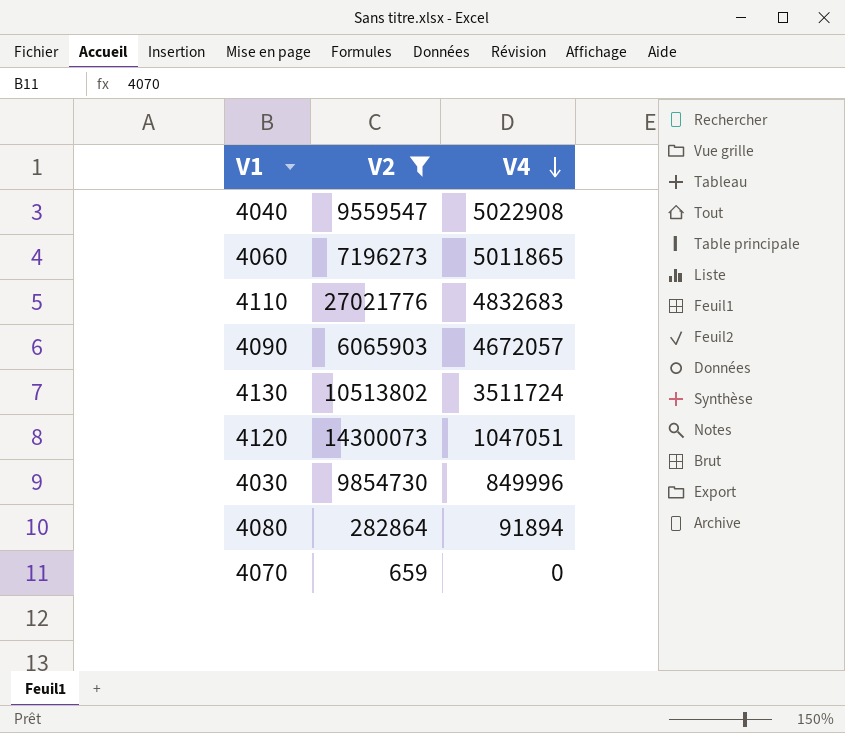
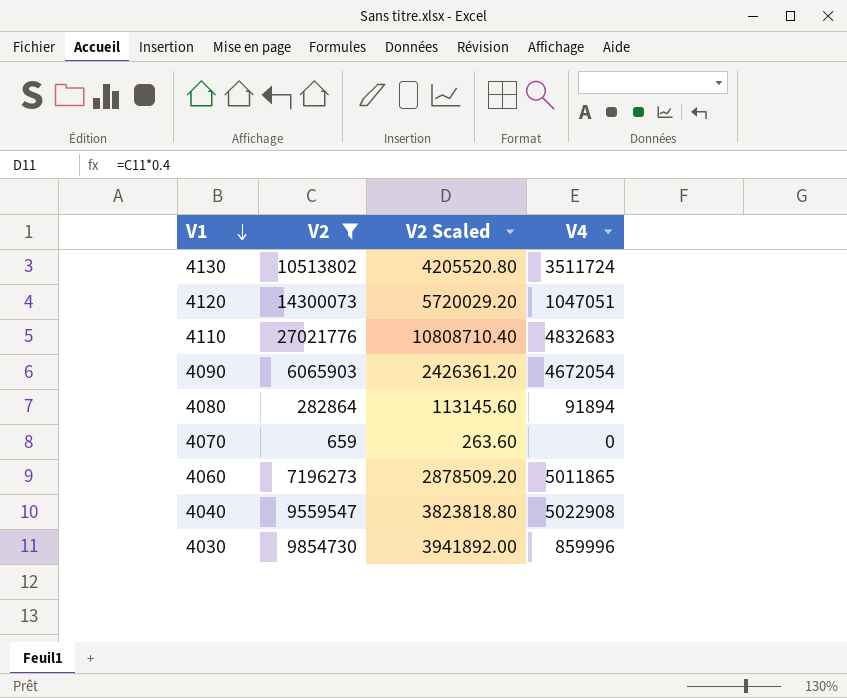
row order: V4 descending -> V1 descending
column V2 Scaled | formula: none -> [V2] * 0.4
4090 | V4: 4672057 -> 4672054
4030 | V4: 849996 -> 859996

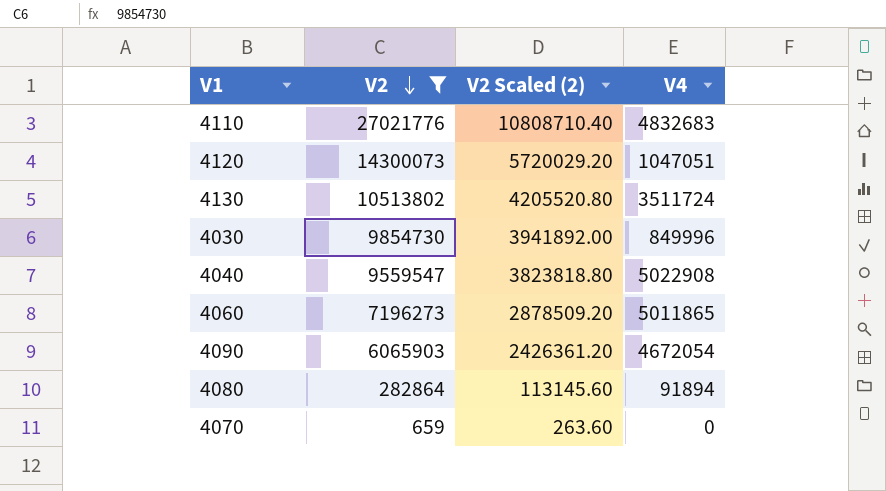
row order: V1 descending -> V2 descending
column name: V2 Scaled -> V2 Scaled (2)
4030 | V4: 859996 -> 849996

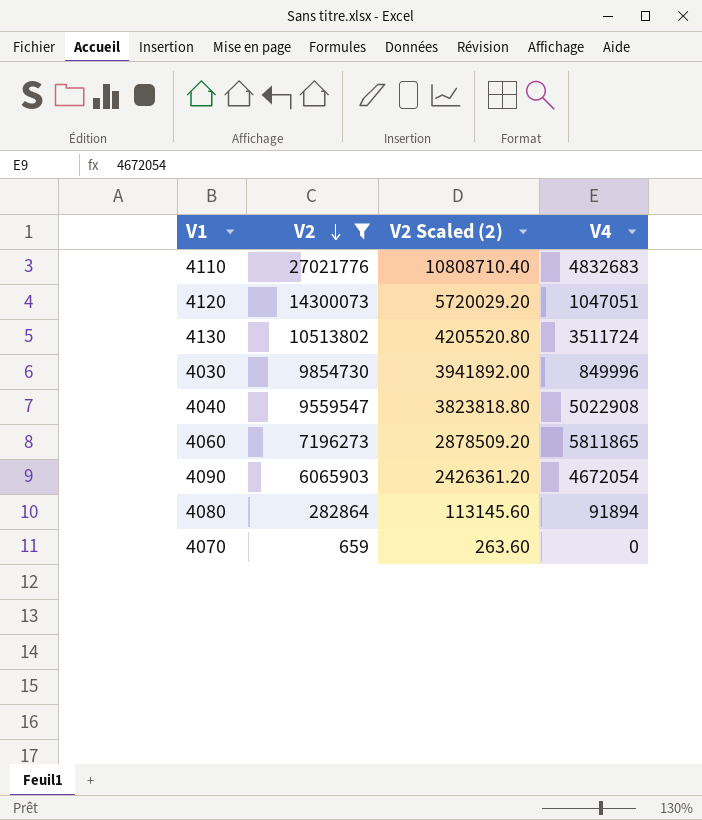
4060 | V4: 5011865 -> 5811865

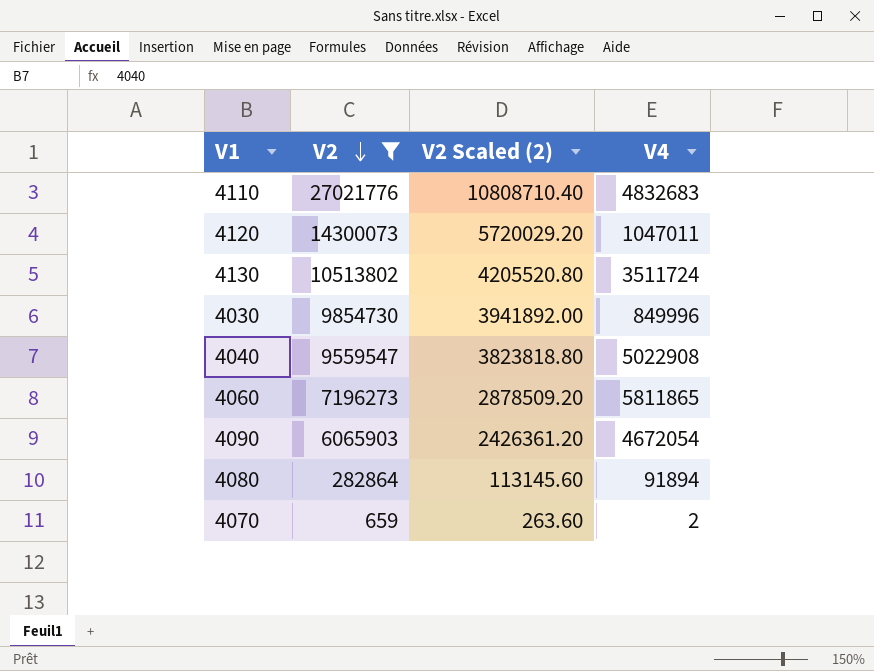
4120 | V4: 1047051 -> 1047011
4070 | V4: 0 -> 2

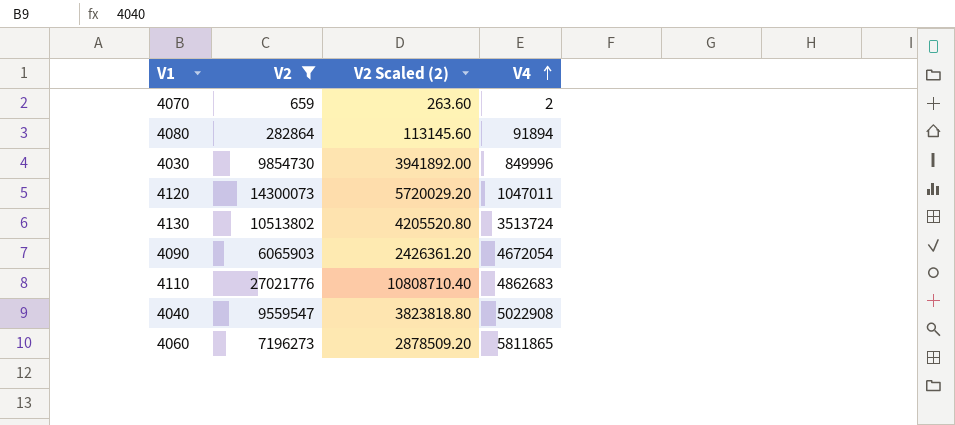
row order: V2 descending -> V4 ascending
4130 | V4: 3511724 -> 3513724
4110 | V4: 4832683 -> 4862683

